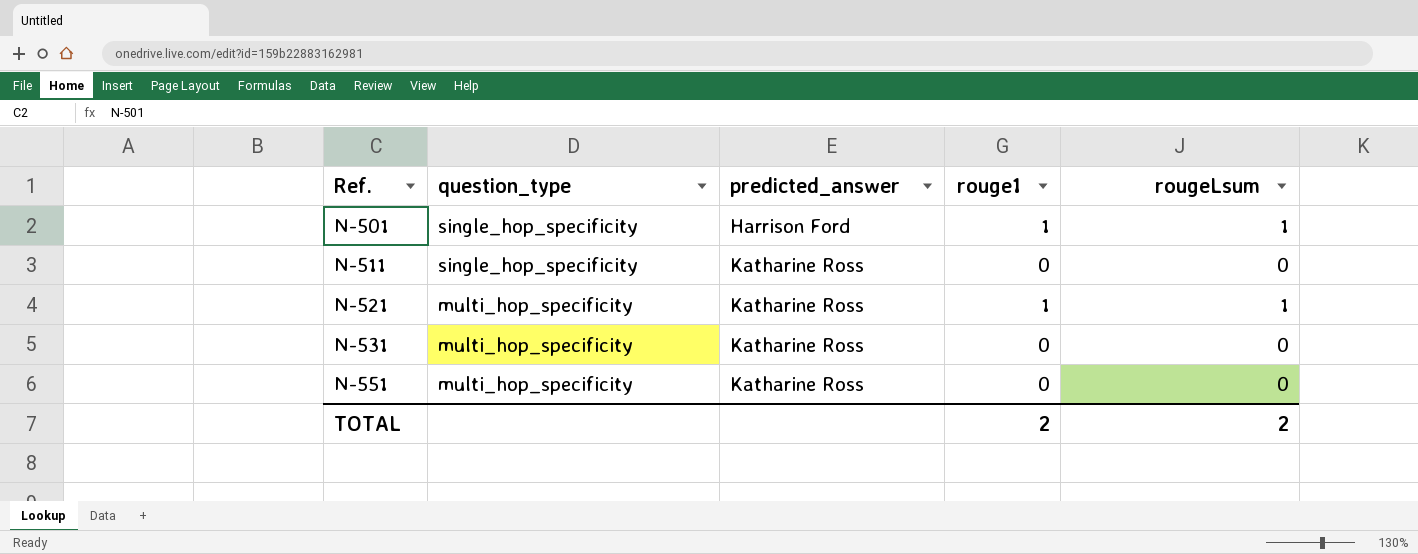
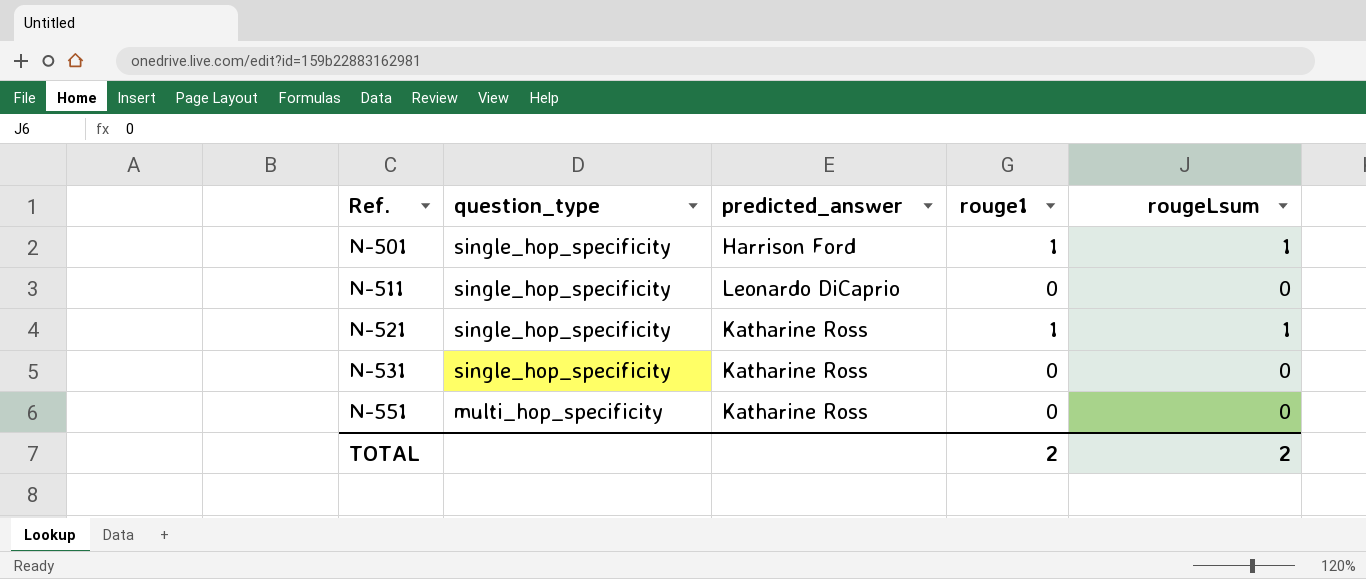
N-511 | predicted_answer: Katharine Ross -> Leonardo DiCaprio
N-521 | question_type: multi_hop_specificity -> single_hop_specificity
N-531 | question_type: multi_hop_specificity -> single_hop_specificity

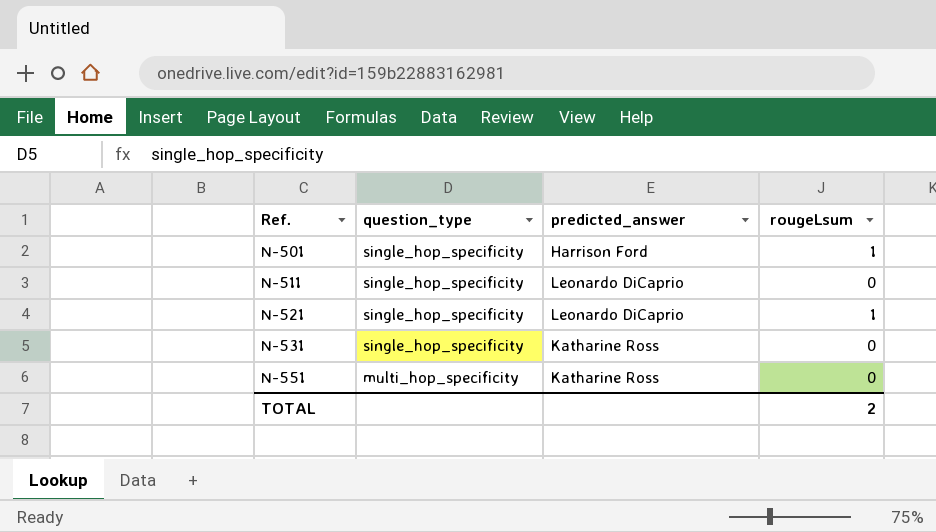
column rouge1 | position: 4 -> none
N-521 | predicted_answer: Katharine Ross -> Leonardo DiCaprio

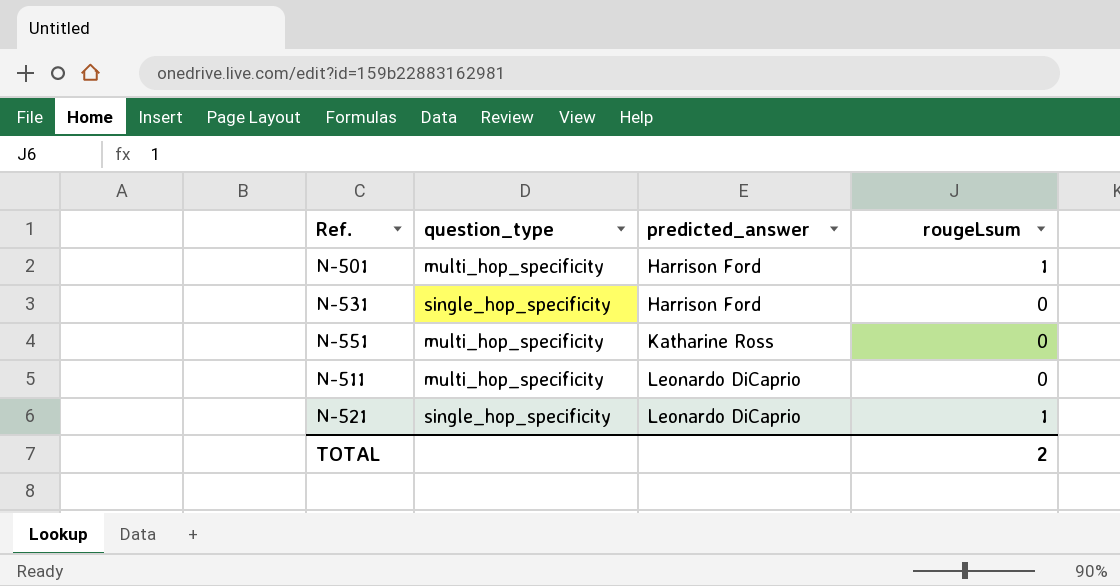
row order: Ref. ascending -> predicted_answer ascending
N-501 | question_type: single_hop_specificity -> multi_hop_specificity
N-531 | predicted_answer: Katharine Ross -> Harrison Ford
N-511 | question_type: single_hop_specificity -> multi_hop_specificity

